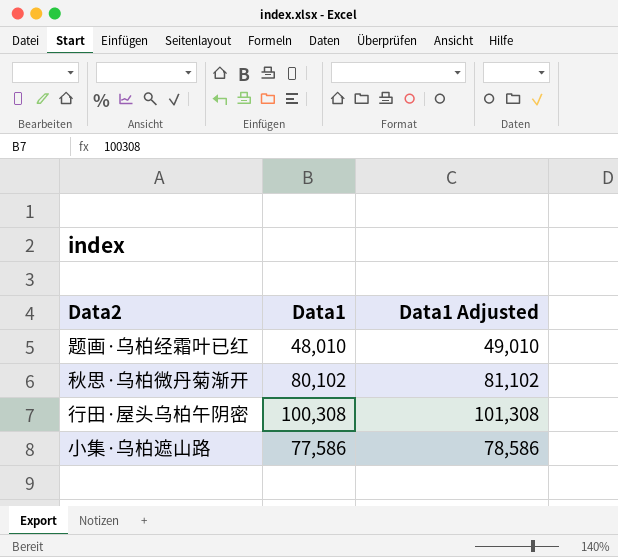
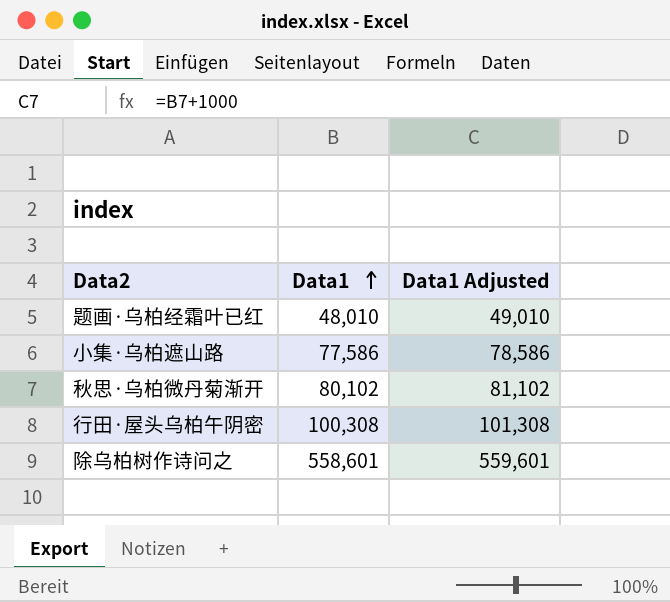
row order: none -> Data1 ascending
row 除乌柏树作诗问之: none -> 558,601 | 559,601

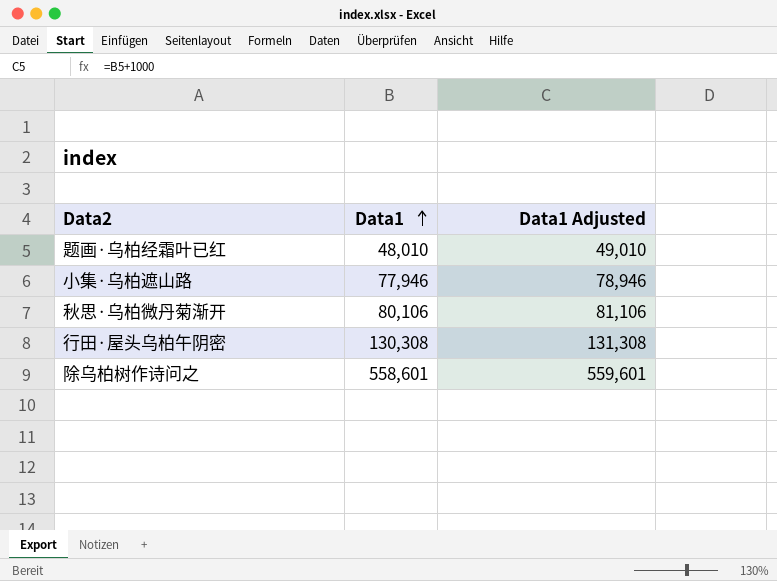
小集·乌柏遮山路 | Data1: 77,586 -> 77,946
小集·乌柏遮山路 | Data1 Adjusted: 78,586 -> 78,946
秋思·乌柏微丹菊渐开 | Data1: 80,102 -> 80,106
秋思·乌柏微丹菊渐开 | Data1 Adjusted: 81,102 -> 81,106
行田·屋头乌柏午阴密 | Data1: 100,308 -> 130,308
行田·屋头乌柏午阴密 | Data1 Adjusted: 101,308 -> 131,308

